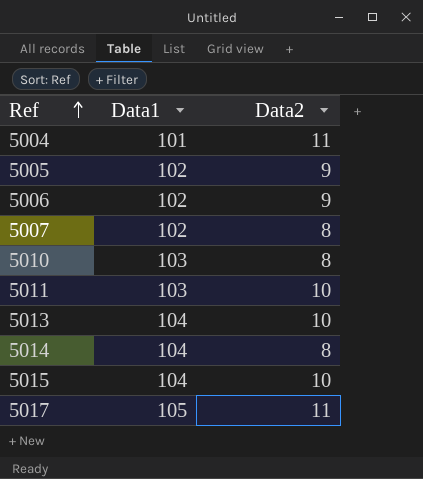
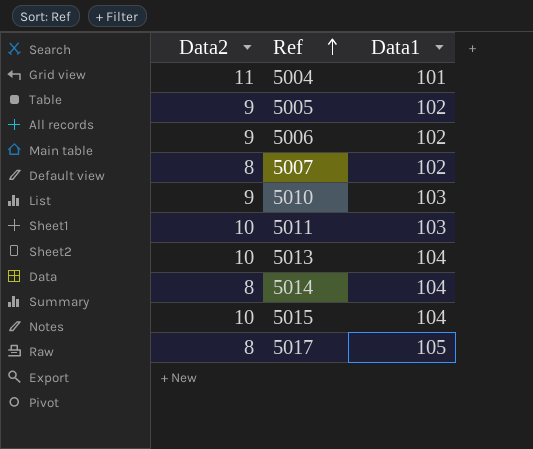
column Data2 | position: 3 -> 1
5010 | Data2: 8 -> 9
5017 | Data2: 11 -> 8

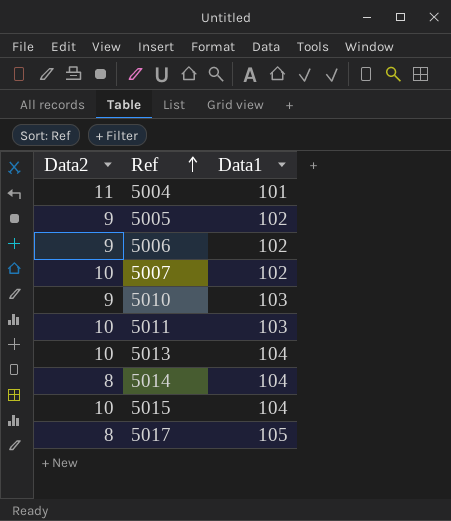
5007 | Data2: 8 -> 10

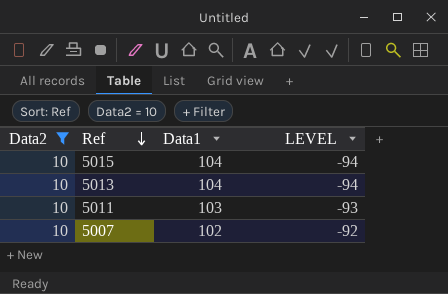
filter: none -> Data2 = 10
row order: Ref ascending -> Ref descending
column LEVEL | formula: none -> [Data2] - [Data1]

